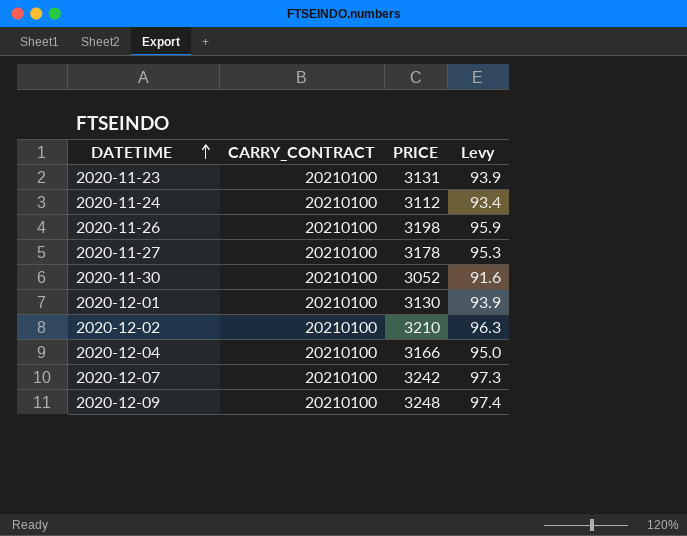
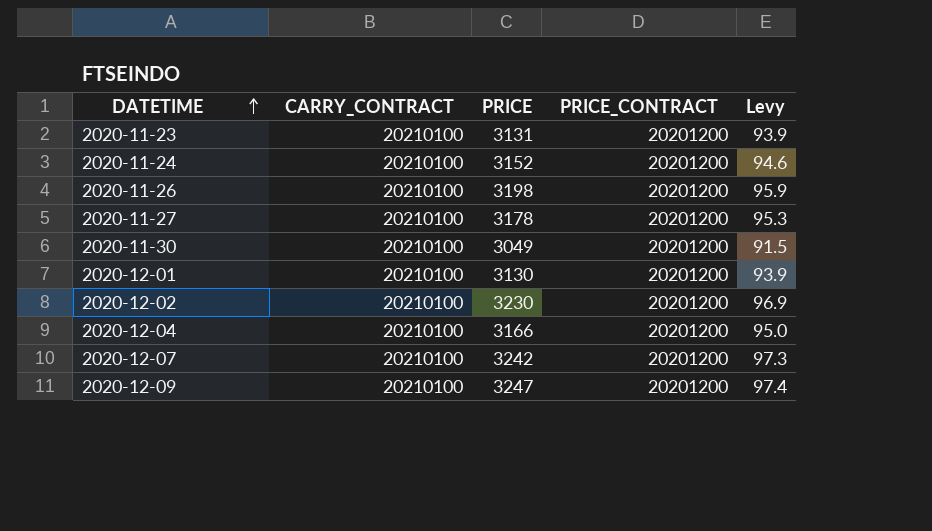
column PRICE_CONTRACT | position: none -> 4
2020-11-24 | PRICE: 3112 -> 3152
2020-11-24 | Levy: 93.4 -> 94.6
2020-11-30 | PRICE: 3052 -> 3049
2020-11-30 | Levy: 91.6 -> 91.5
2020-12-02 | PRICE: 3210 -> 3230
2020-12-02 | Levy: 96.3 -> 96.9
2020-12-09 | PRICE: 3248 -> 3247

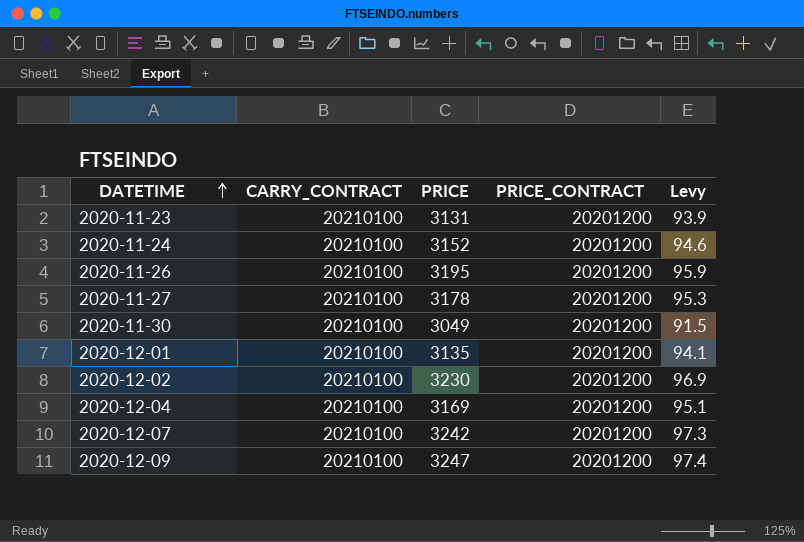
2020-11-26 | PRICE: 3198 -> 3195
2020-12-01 | PRICE: 3130 -> 3135
2020-12-01 | Levy: 93.9 -> 94.1
2020-12-04 | PRICE: 3166 -> 3169
2020-12-04 | Levy: 95.0 -> 95.1

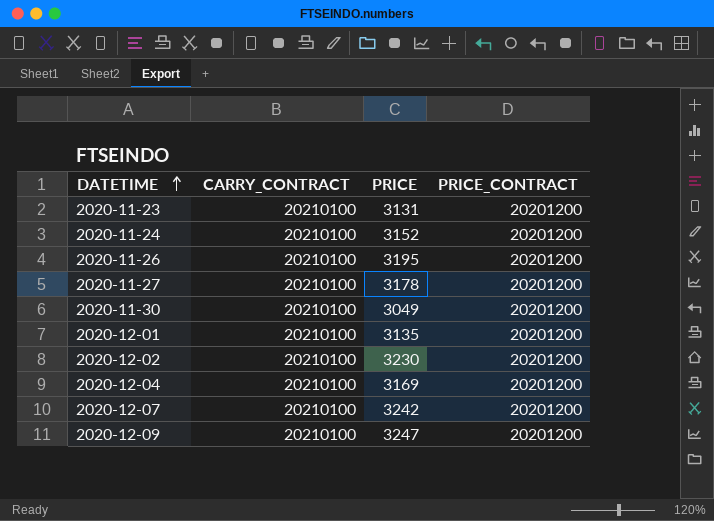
column Levy | formula: [PRICE] * 0.03 -> none

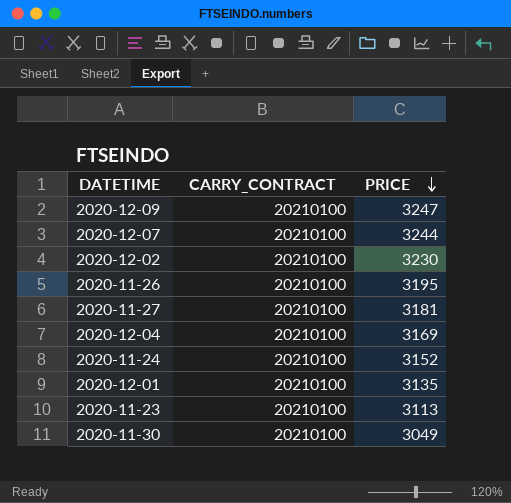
row order: DATETIME ascending -> PRICE descending
column PRICE_CONTRACT | position: 4 -> none
2020-12-07 | PRICE: 3242 -> 3244
2020-11-27 | PRICE: 3178 -> 3181
2020-11-23 | PRICE: 3131 -> 3113

